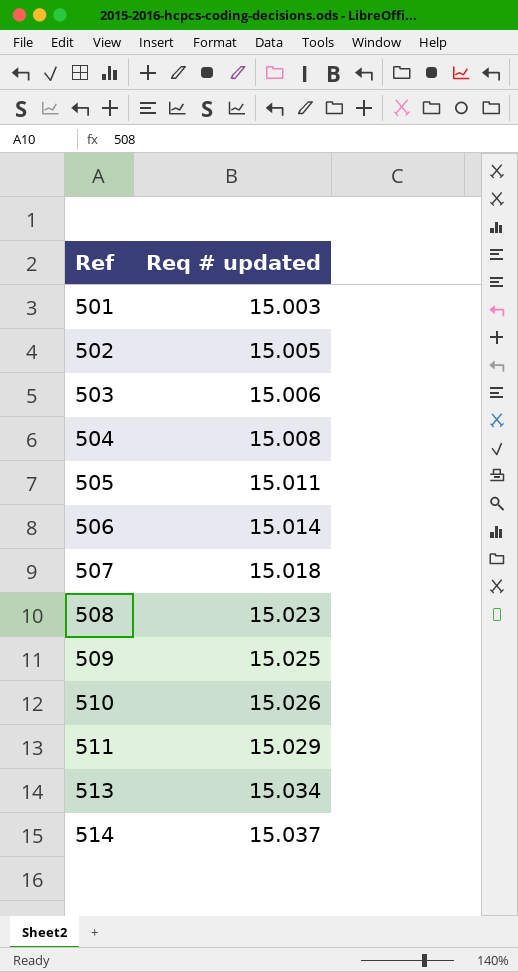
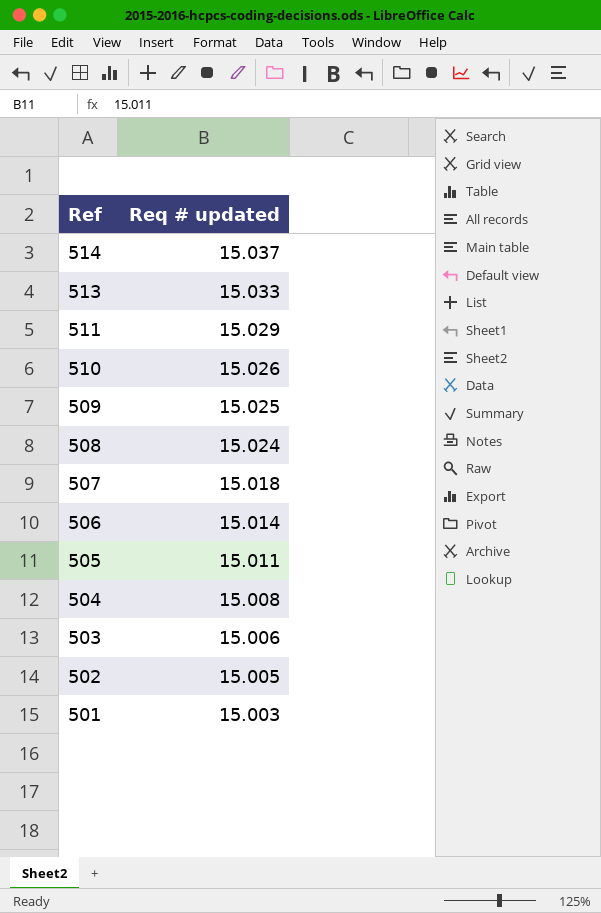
row order: Ref ascending -> Ref descending
513 | Req # updated: 15.034 -> 15.033
508 | Req # updated: 15.023 -> 15.024

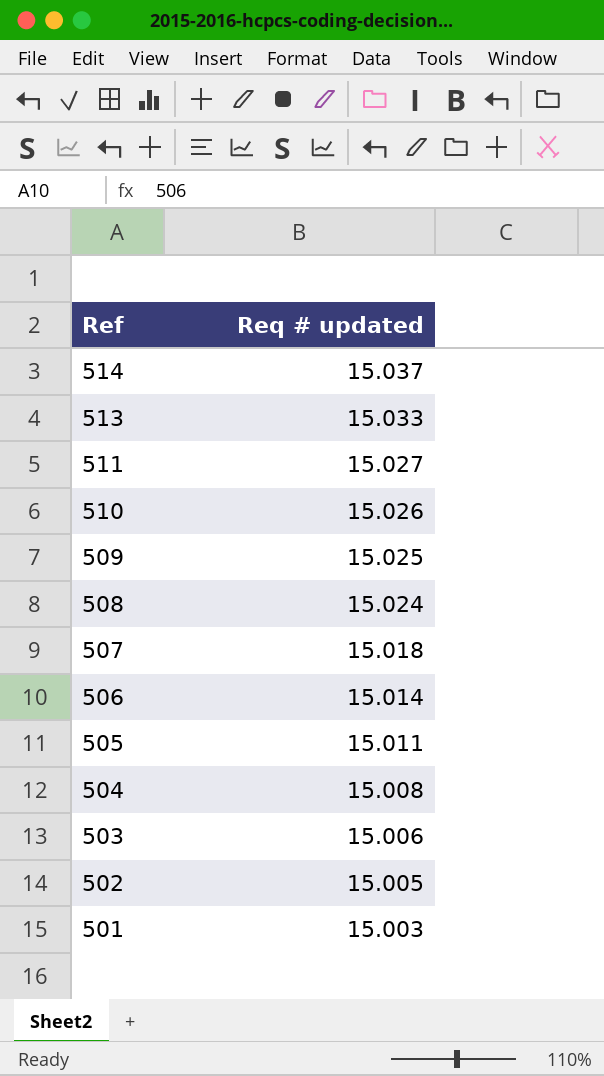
511 | Req # updated: 15.029 -> 15.027

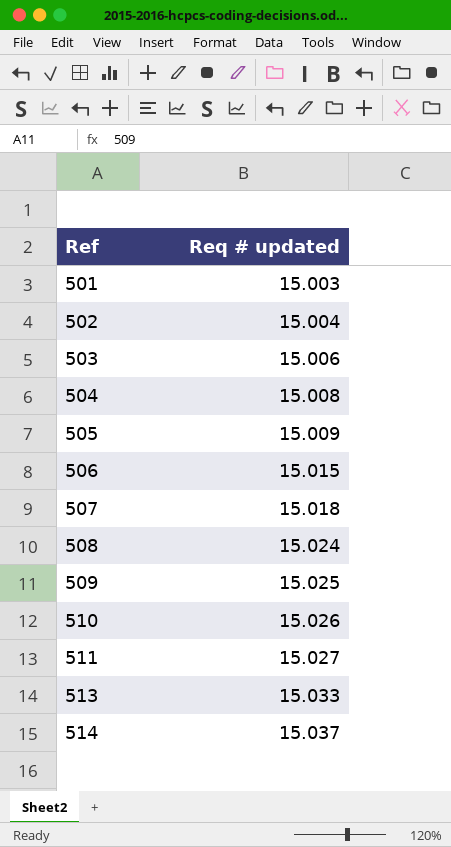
row order: Ref descending -> Ref ascending
502 | Req # updated: 15.005 -> 15.004
505 | Req # updated: 15.011 -> 15.009
506 | Req # updated: 15.014 -> 15.015

